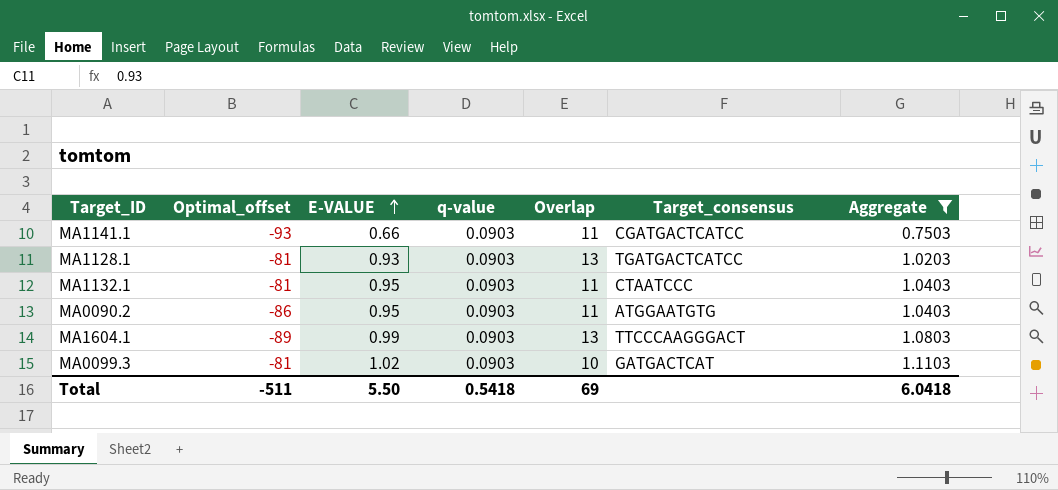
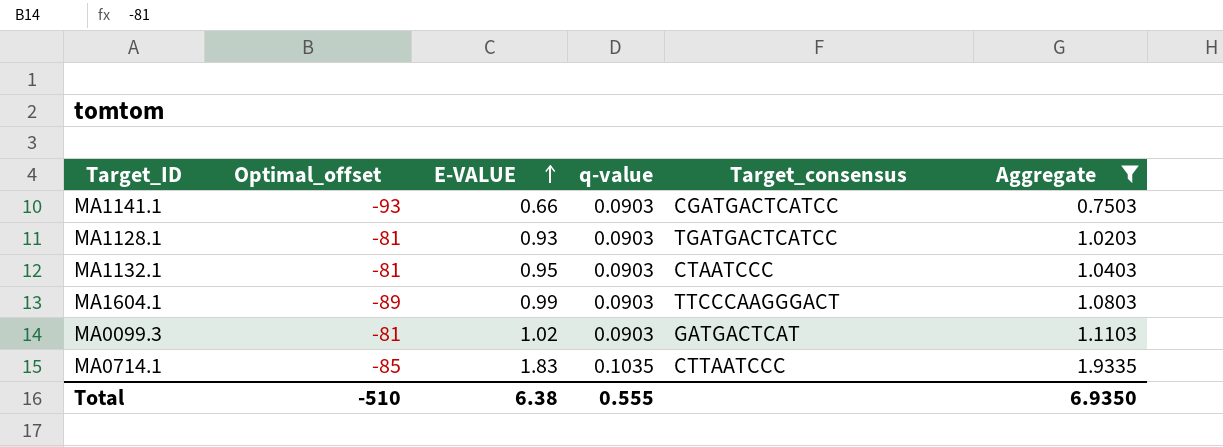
column Overlap | position: 5 -> none
row MA0090.2: -86 | 0.95 | 0.0903 | 11 | ATGGAATGTG | 1.0403 -> none
row MA0714.1: none -> -85 | 1.83 | 0.1035 | CTTAATCCC | 1.9335
Total | Optimal_offset: -511 -> -510
Total | E-VALUE: 5.50 -> 6.38
Total | q-value: 0.5418 -> 0.555
Total | Aggregate: 6.0418 -> 6.9350

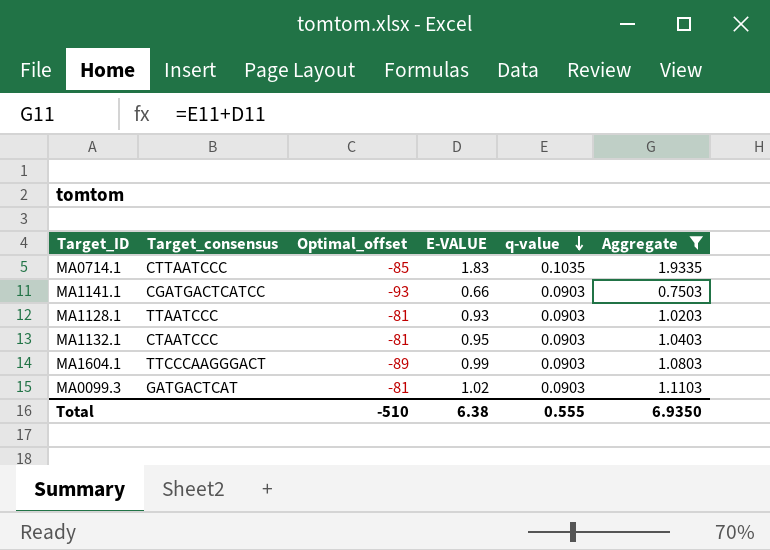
row order: E-VALUE ascending -> q-value descending
column Target_consensus | position: 5 -> 2
MA1128.1 | Target_consensus: TGATGACTCATCC -> TTAATCCC

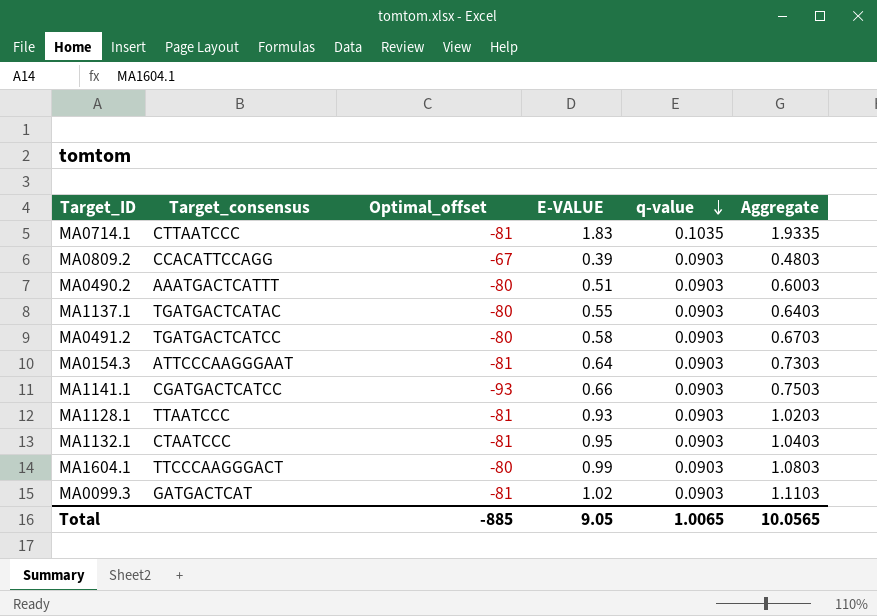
filter: Aggregate >= 0.7503 -> none
MA0714.1 | Optimal_offset: -85 -> -81
MA1604.1 | Optimal_offset: -89 -> -80
Total | Optimal_offset: -510 -> -885
Total | E-VALUE: 6.38 -> 9.05
Total | q-value: 0.555 -> 1.0065
Total | Aggregate: 6.9350 -> 10.0565

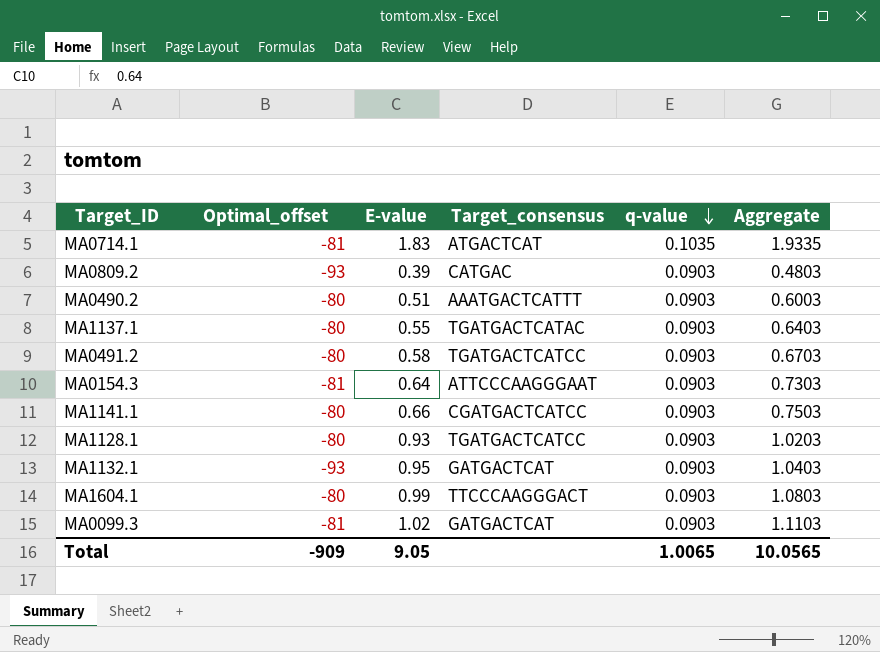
column name: E-VALUE -> E-value
column Target_consensus | position: 2 -> 4
MA0714.1 | Target_consensus: CTTAATCCC -> ATGACTCAT
MA0809.2 | Optimal_offset: -67 -> -93
MA0809.2 | Target_consensus: CCACATTCCAGG -> CATGAC
MA1141.1 | Optimal_offset: -93 -> -80
MA1128.1 | Optimal_offset: -81 -> -80
MA1128.1 | Target_consensus: TTAATCCC -> TGATGACTCATCC
MA1132.1 | Optimal_offset: -81 -> -93
MA1132.1 | Target_consensus: CTAATCCC -> GATGACTCAT
Total | Optimal_offset: -885 -> -909

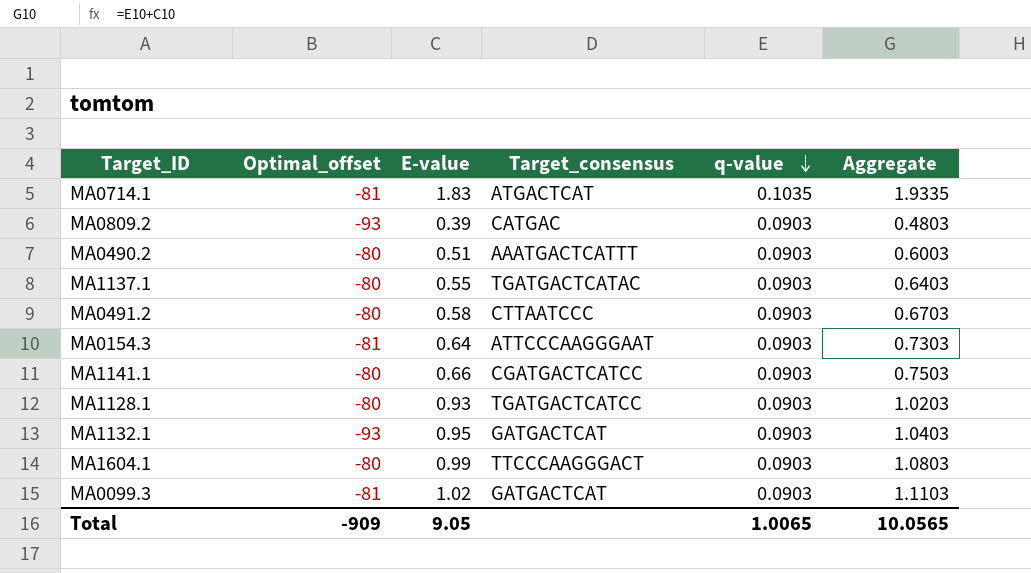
MA0491.2 | Target_consensus: TGATGACTCATCC -> CTTAATCCC

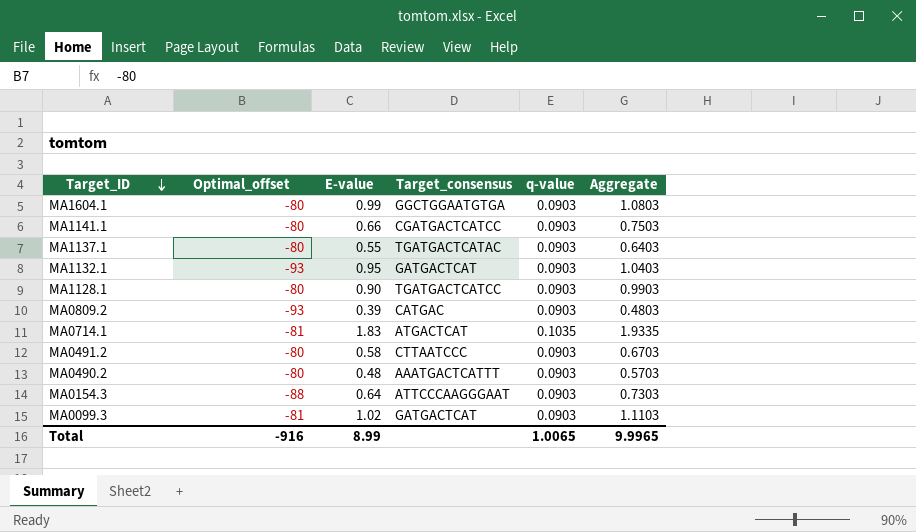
row order: q-value descending -> Target_ID descending
MA1604.1 | Target_consensus: TTCCCAAGGGACT -> GGCTGGAATGTGA
MA1128.1 | E-value: 0.93 -> 0.90
MA1128.1 | Aggregate: 1.0203 -> 0.9903
MA0490.2 | E-value: 0.51 -> 0.48
MA0490.2 | Aggregate: 0.6003 -> 0.5703
MA0154.3 | Optimal_offset: -81 -> -88
Total | Optimal_offset: -909 -> -916
Total | E-value: 9.05 -> 8.99
Total | Aggregate: 10.0565 -> 9.9965

